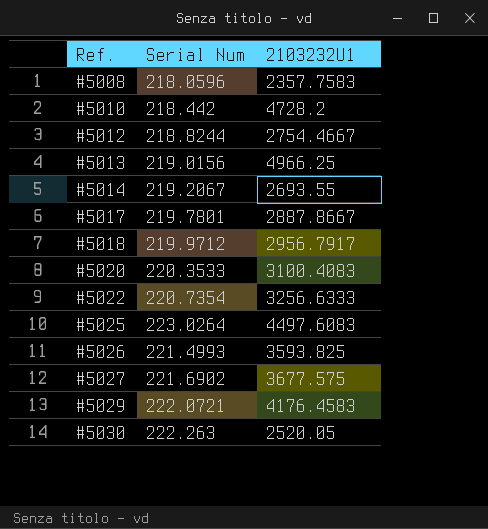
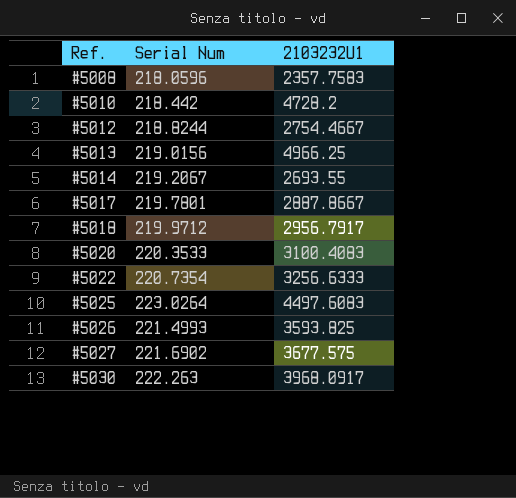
row #5029: 222.0721 | 4176.4583 -> none
#5030 | 2103232U1: 2520.05 -> 3968.0917

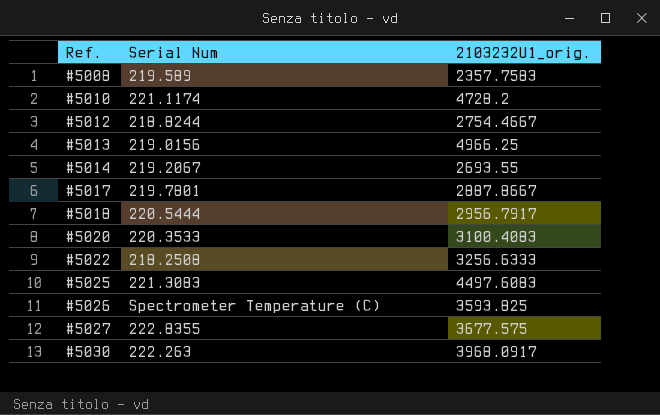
column name: 2103232U1 -> 2103232U1_orig.
#5008 | Serial Num: 218.0596 -> 219.589
#5010 | Serial Num: 218.442 -> 221.1174
#5018 | Serial Num: 219.9712 -> 220.5444
#5022 | Serial Num: 220.7354 -> 218.2508
#5025 | Serial Num: 223.0264 -> 221.3083
#5026 | Serial Num: 221.4993 -> Spectrometer Temperature (C)
#5027 | Serial Num: 221.6902 -> 222.8355

